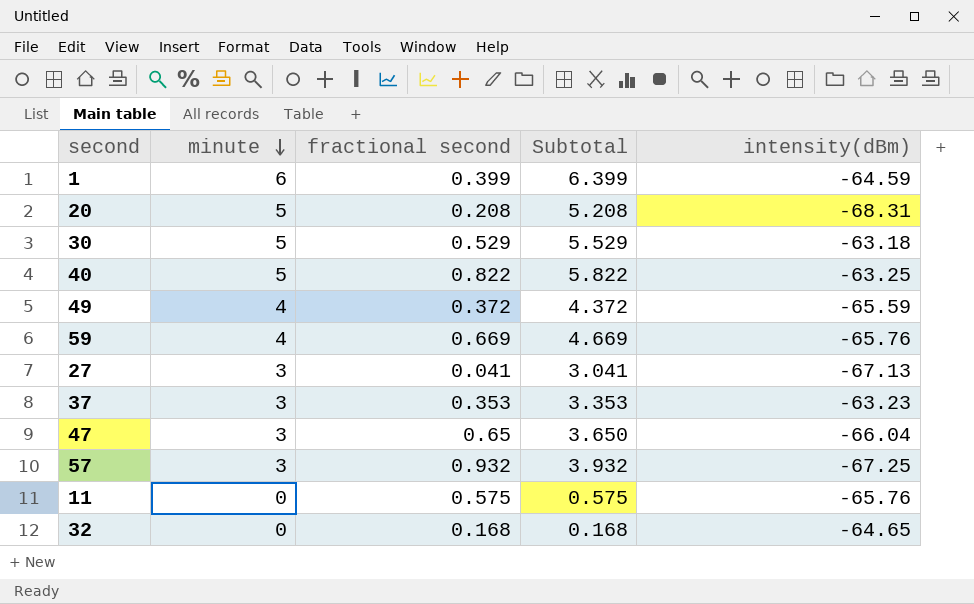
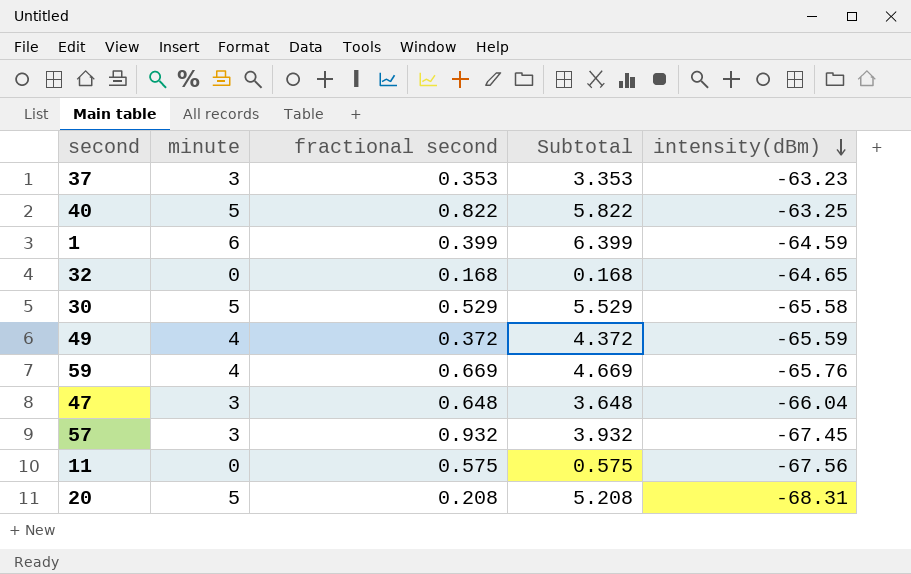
row order: minute descending -> intensity(dBm) descending
row 27: 3 | 0.041 | 3.041 | -67.13 -> none
30 | intensity(dBm): -63.18 -> -65.58
47 | fractional second: 0.65 -> 0.648
47 | Subtotal: 3.650 -> 3.648
57 | intensity(dBm): -67.25 -> -67.45
11 | intensity(dBm): -65.76 -> -67.56

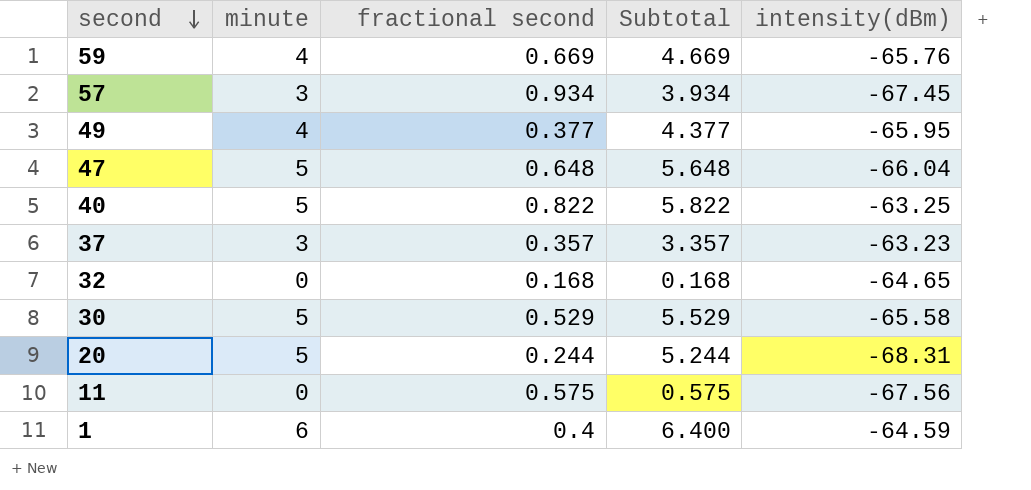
row order: intensity(dBm) descending -> second descending
57 | fractional second: 0.932 -> 0.934
57 | Subtotal: 3.932 -> 3.934
49 | fractional second: 0.372 -> 0.377
49 | Subtotal: 4.372 -> 4.377
49 | intensity(dBm): -65.59 -> -65.95
47 | minute: 3 -> 5
47 | Subtotal: 3.648 -> 5.648
37 | fractional second: 0.353 -> 0.357
37 | Subtotal: 3.353 -> 3.357
20 | fractional second: 0.208 -> 0.244
20 | Subtotal: 5.208 -> 5.244
1 | fractional second: 0.399 -> 0.4
1 | Subtotal: 6.399 -> 6.400

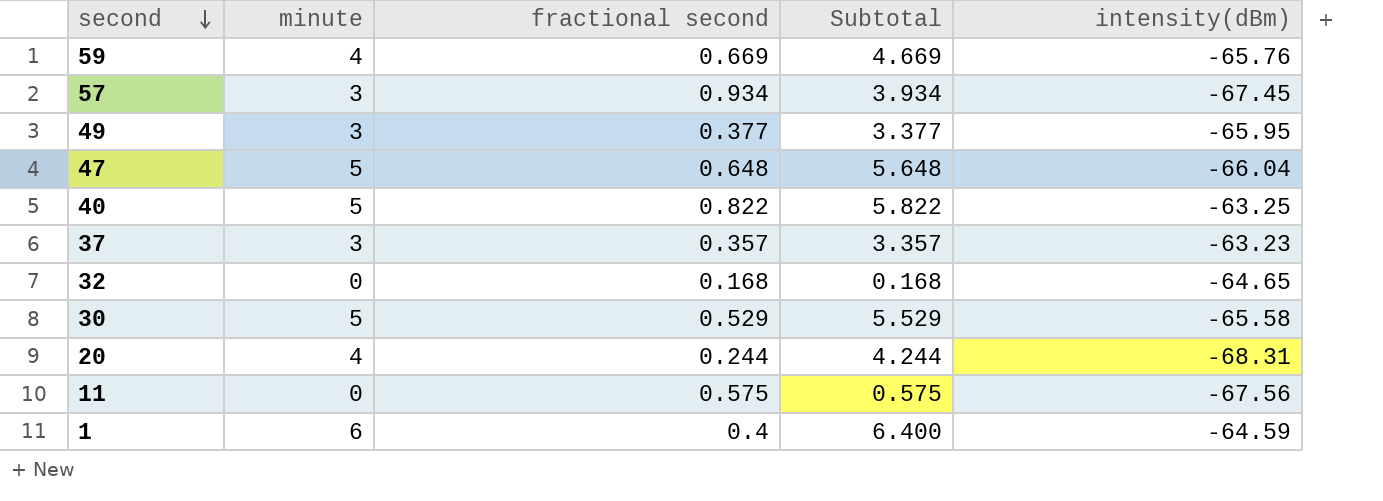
49 | minute: 4 -> 3
49 | Subtotal: 4.377 -> 3.377
20 | minute: 5 -> 4
20 | Subtotal: 5.244 -> 4.244

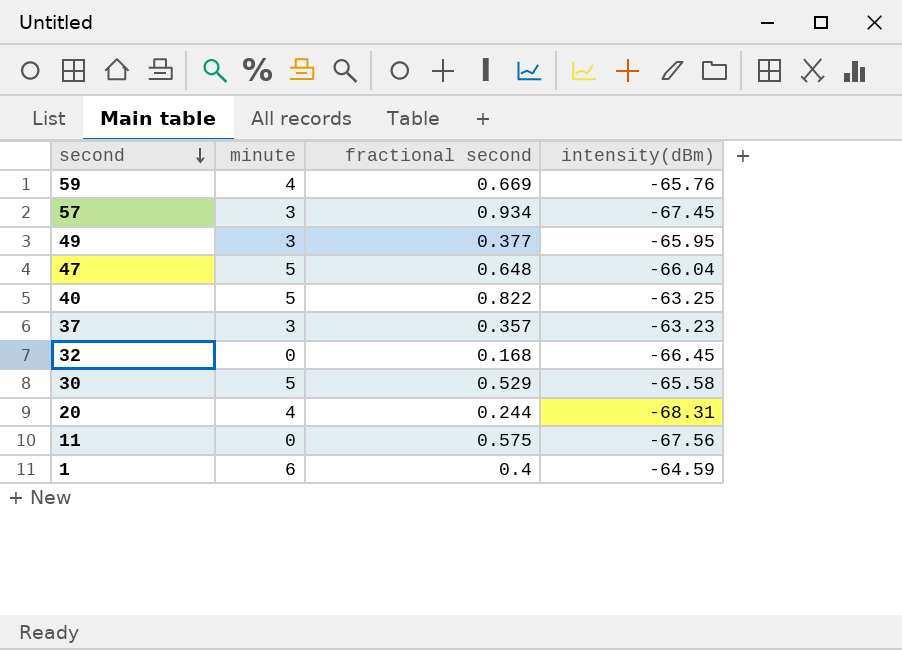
column Subtotal | formula: [minute] + [fractional second] -> none
32 | intensity(dBm): -64.65 -> -66.45

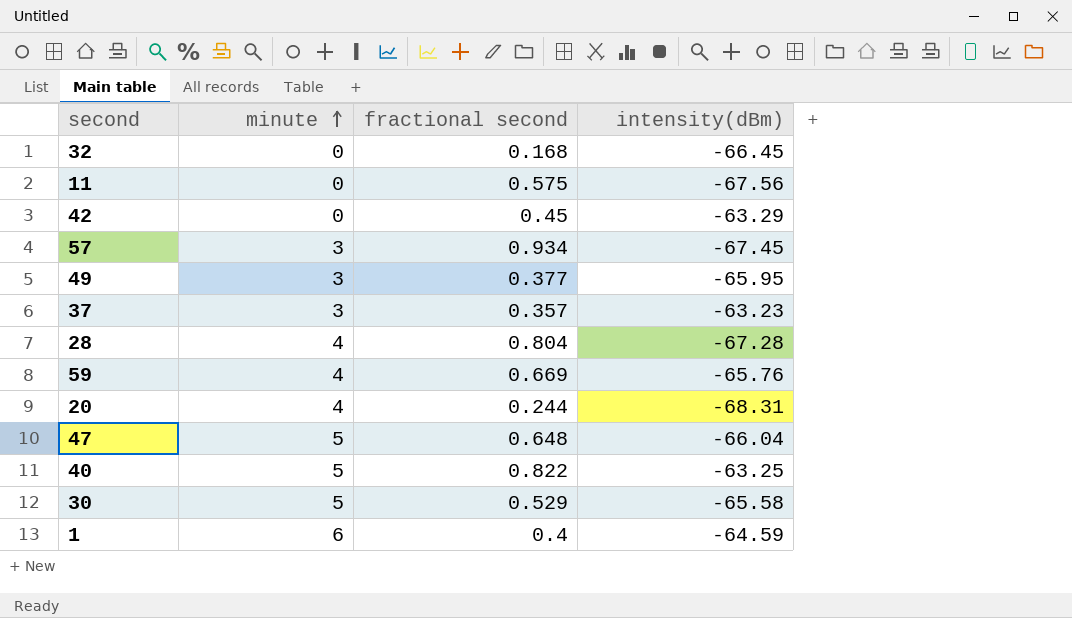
row order: second descending -> minute ascending
row 42: none -> 0 | 0.45 | -63.29
row 28: none -> 4 | 0.804 | -67.28

